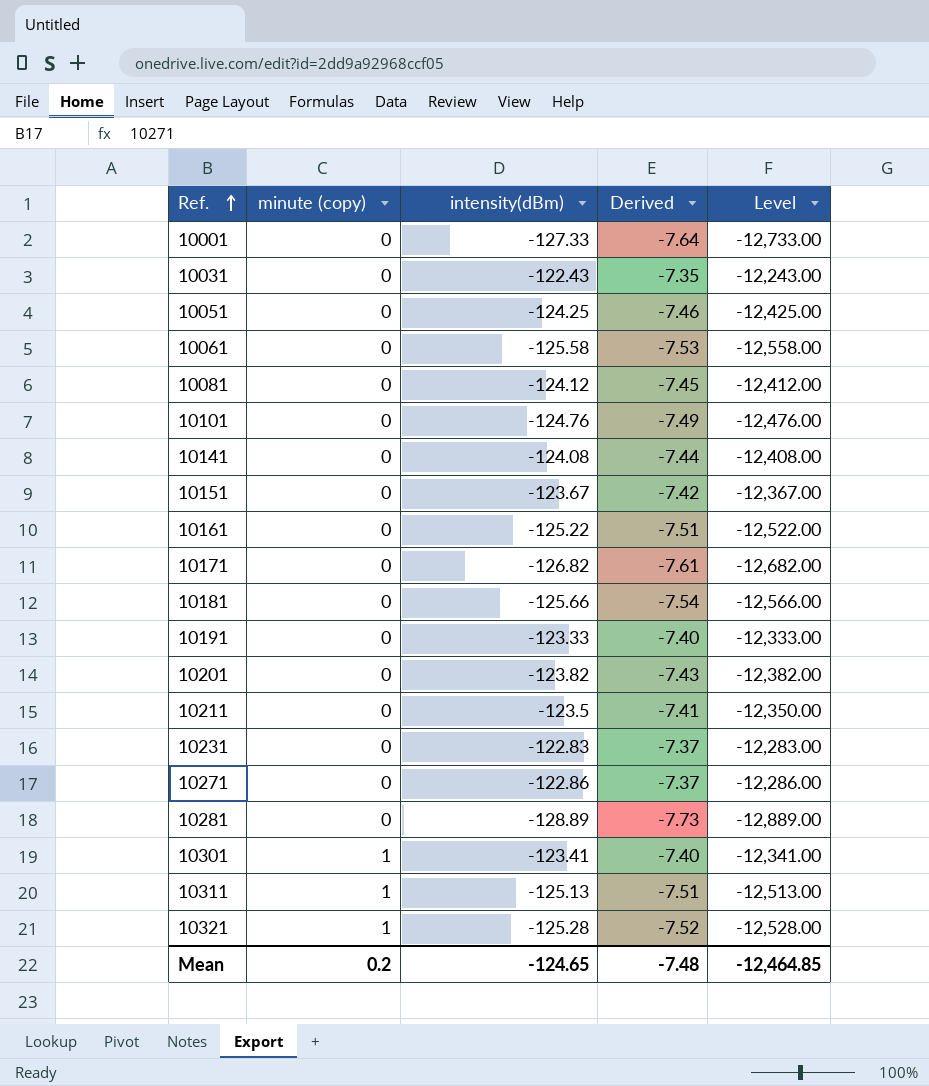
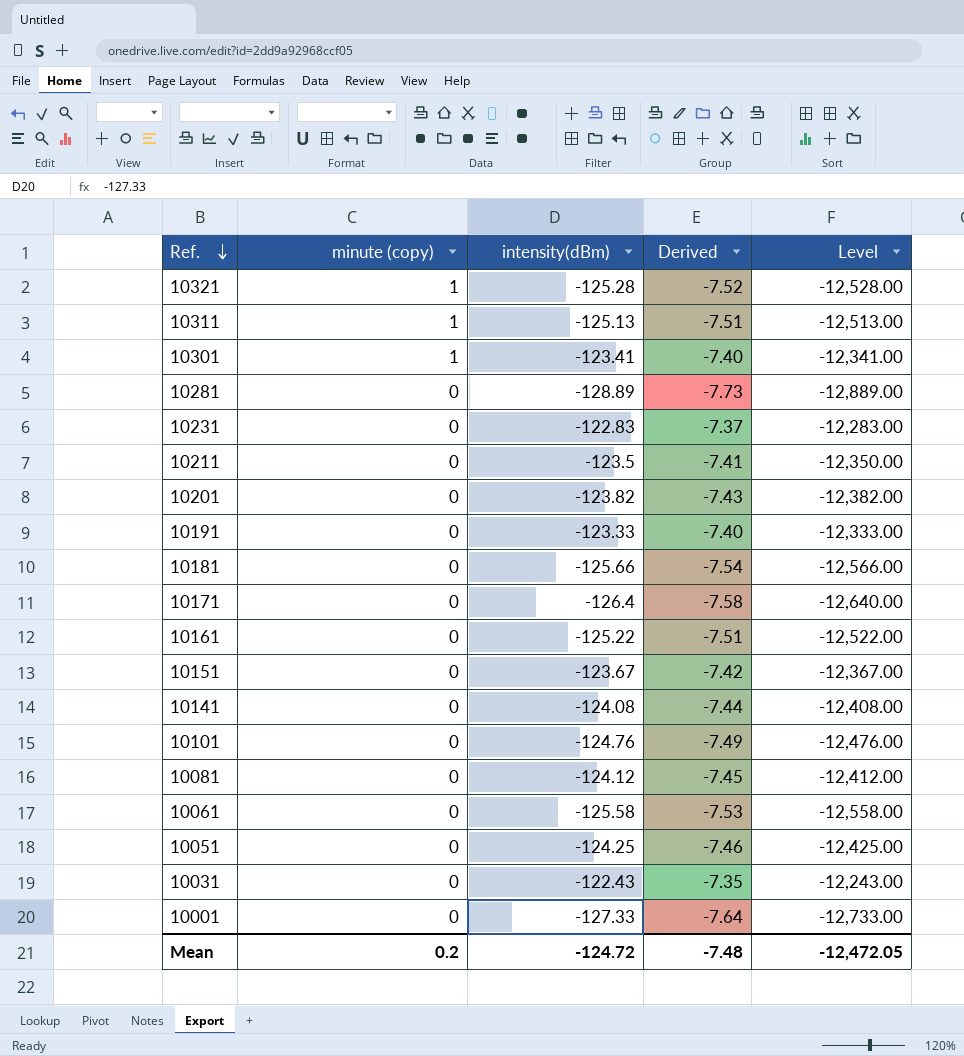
row order: Ref. ascending -> Ref. descending
row 10271: 0 | -122.86 | -7.37 | -12,286.00 -> none
10171 | intensity(dBm): -126.82 -> -126.4
10171 | Derived: -7.61 -> -7.58
10171 | Level: -12,682.00 -> -12,640.00
Mean | intensity(dBm): -124.65 -> -124.72
Mean | Level: -12,464.85 -> -12,472.05

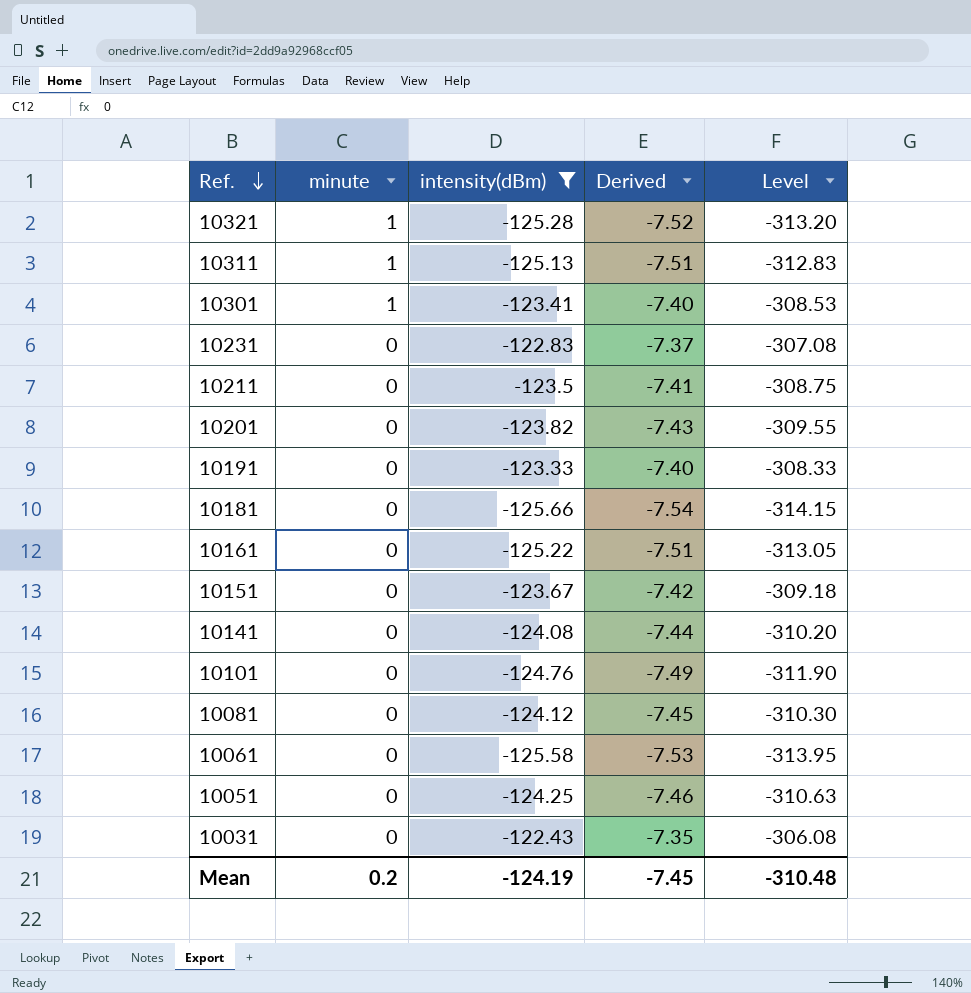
filter: none -> intensity(dBm) >= -125.66
column name: minute (copy) -> minute
column Level | formula: [intensity(dBm)] * 100 -> [intensity(dBm)] * 2.5
Mean | intensity(dBm): -124.72 -> -124.19
Mean | Derived: -7.48 -> -7.45
Mean | Level: -12,472.05 -> -310.48

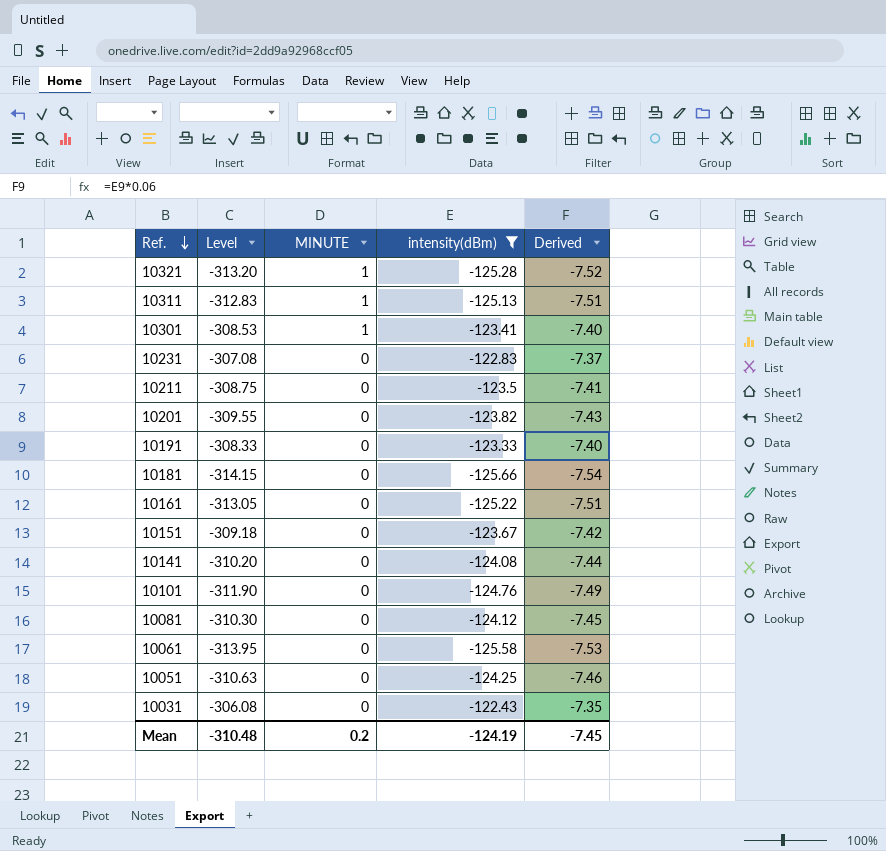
column Level | position: 5 -> 2
column name: minute -> MINUTE

